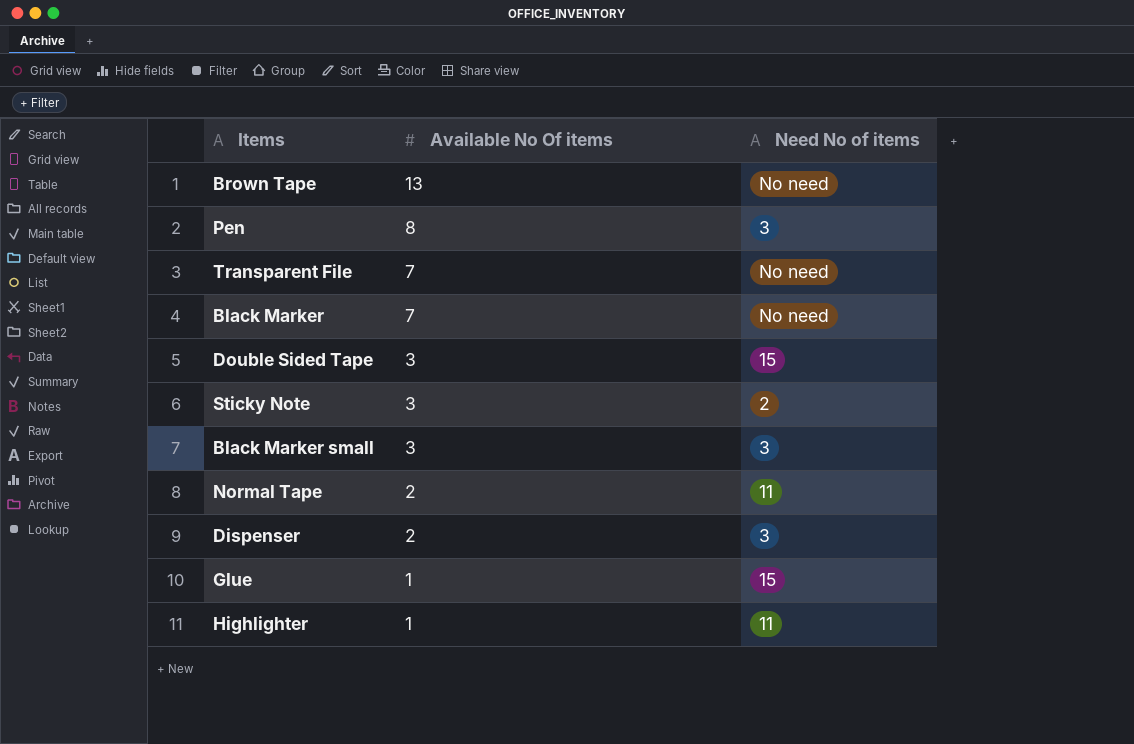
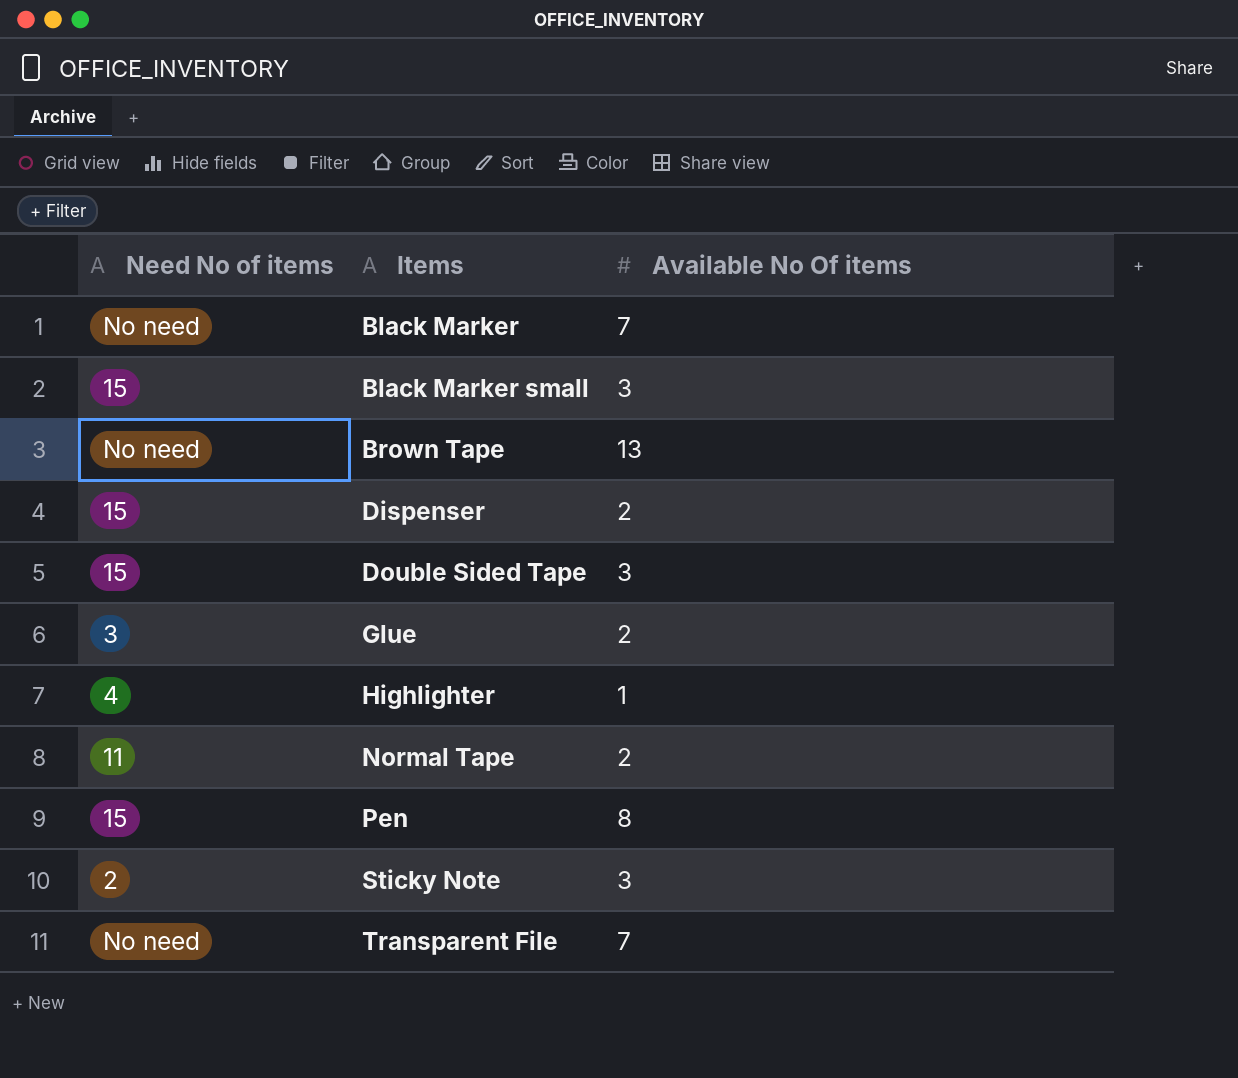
row order: Available No Of items descending -> Items ascending
column Need No of items | position: 3 -> 1
Black Marker small | Need No of items: 3 -> 15
Dispenser | Need No of items: 3 -> 15
Glue | Need No of items: 15 -> 3
Glue | Available No Of items: 1 -> 2
Highlighter | Need No of items: 11 -> 4
Pen | Need No of items: 3 -> 15

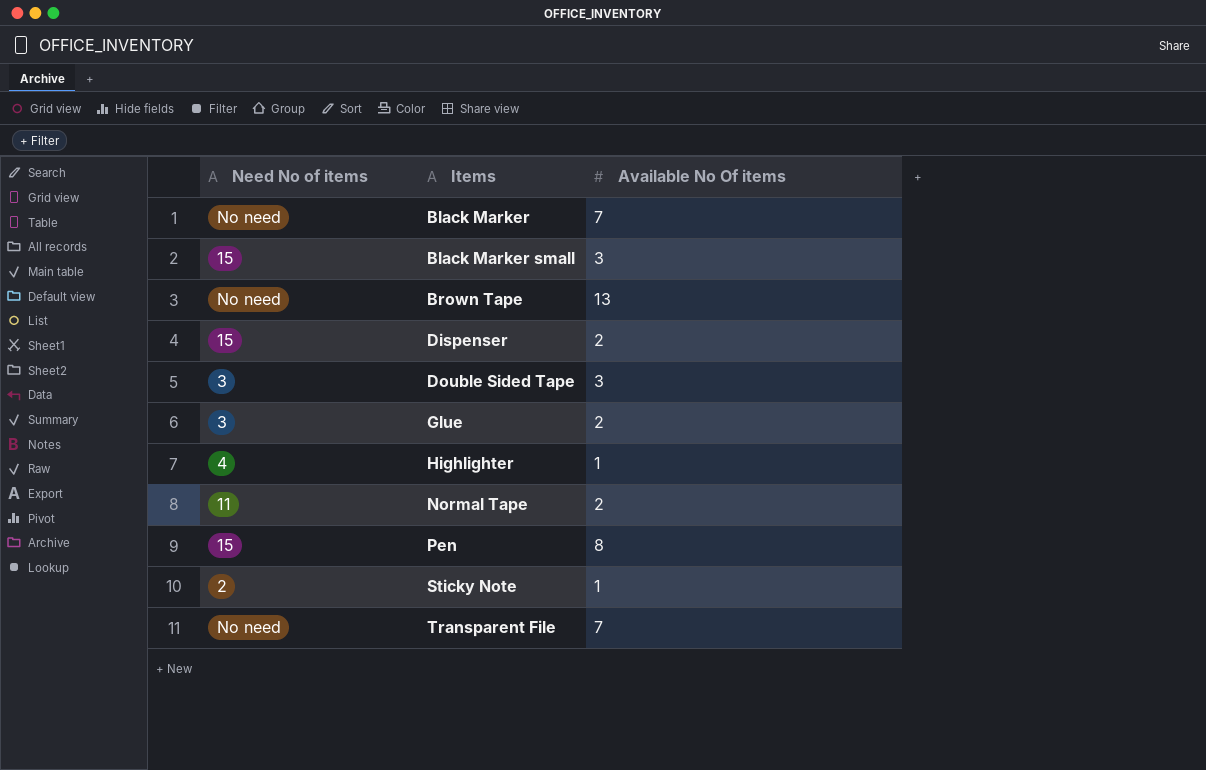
Double Sided Tape | Need No of items: 15 -> 3
Sticky Note | Available No Of items: 3 -> 1

